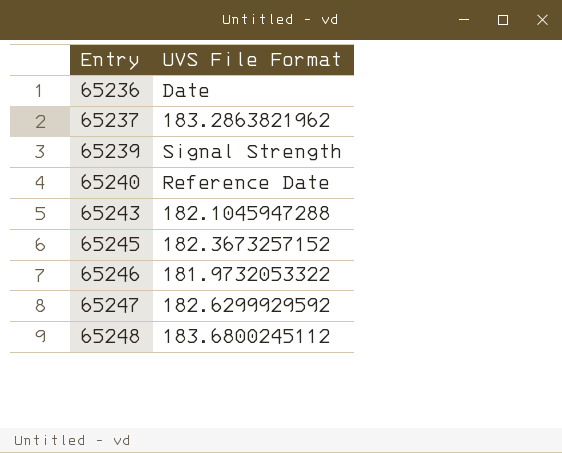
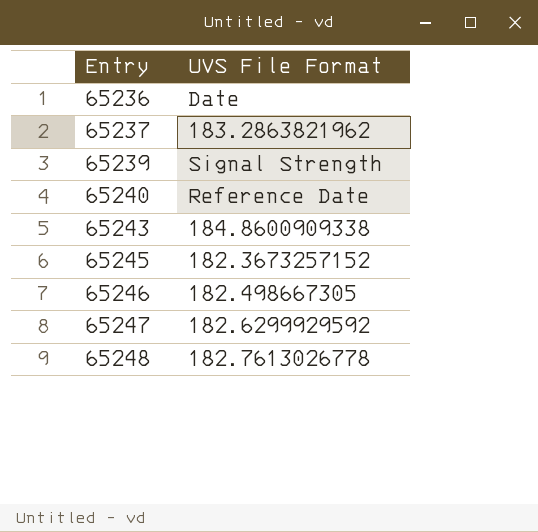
65243 | UVS File Format: 182.1045947288 -> 184.8600909338
65246 | UVS File Format: 181.9732053322 -> 182.498667305
65248 | UVS File Format: 183.6800245112 -> 182.7613026778

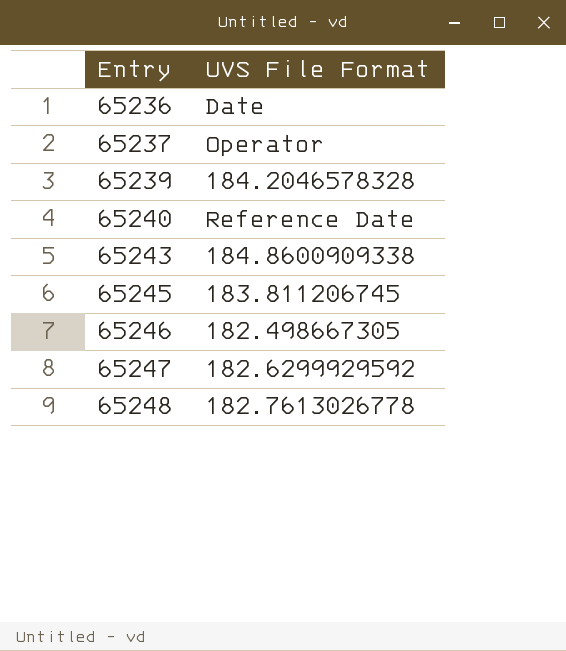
65237 | UVS File Format: 183.2863821962 -> Operator
65239 | UVS File Format: Signal Strength -> 184.2046578328
65245 | UVS File Format: 182.3673257152 -> 183.811206745

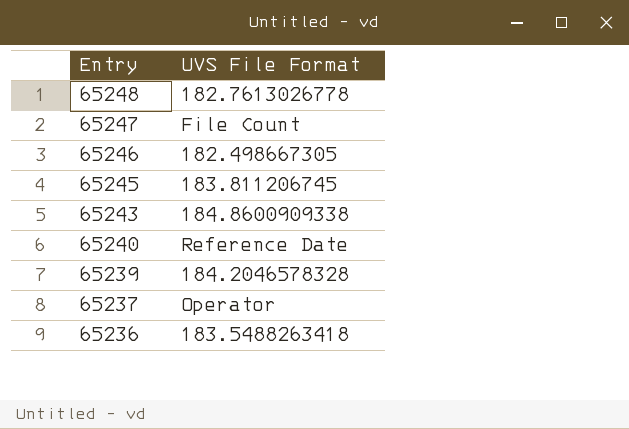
row order: Entry ascending -> Entry descending
65247 | UVS File Format: 182.6299929592 -> File Count
65236 | UVS File Format: Date -> 183.5488263418

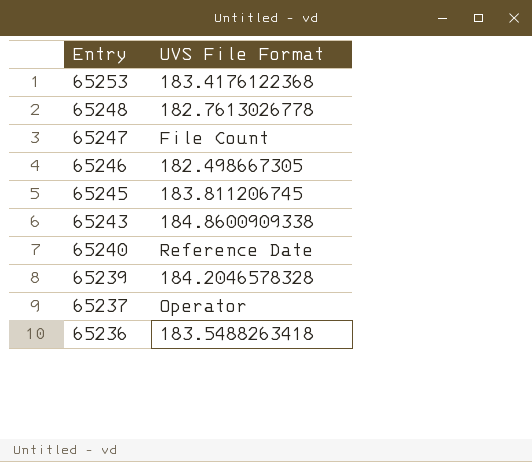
row 65253: none -> 183.4176122368

